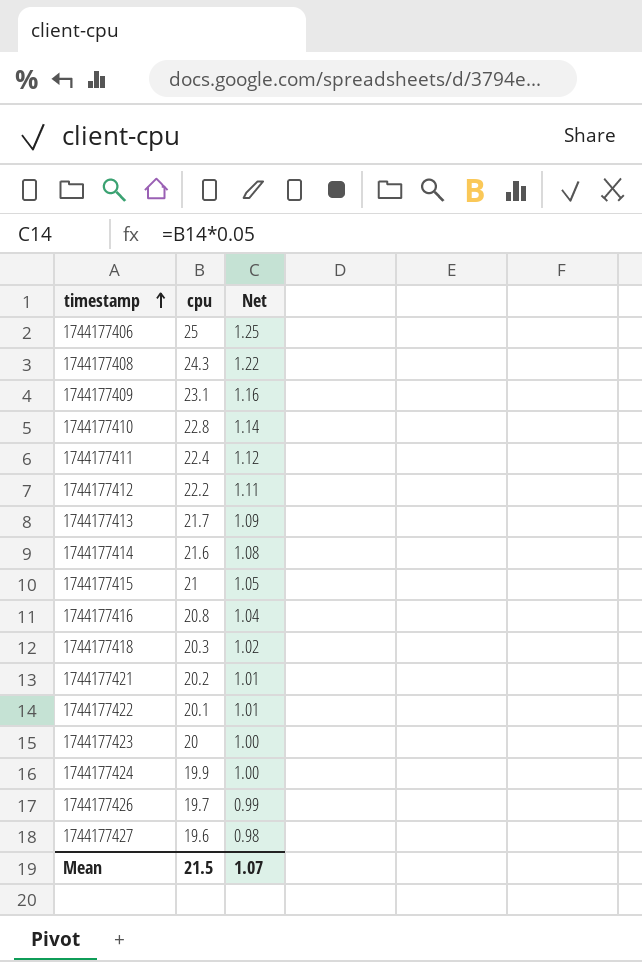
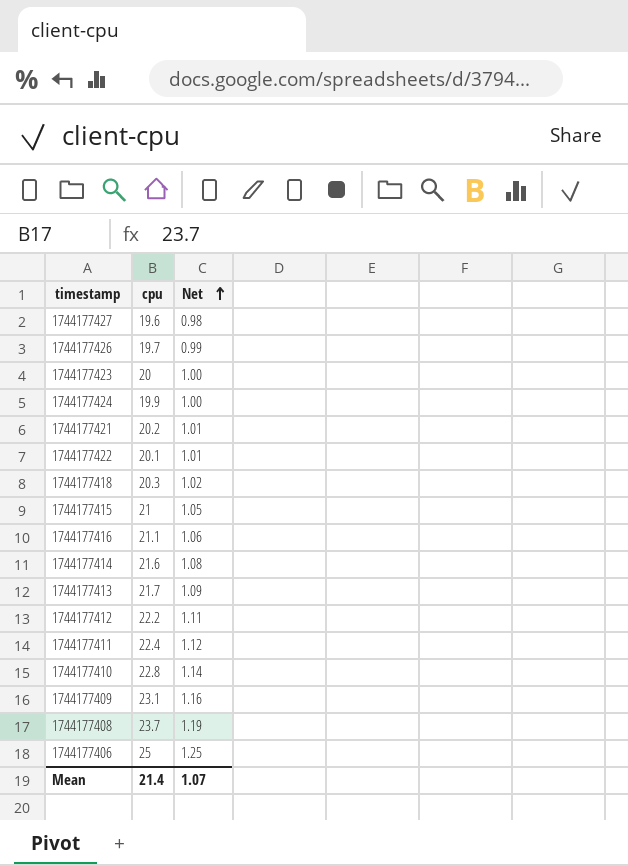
row order: timestamp ascending -> Net ascending
1744177416 | cpu: 20.8 -> 21.1
1744177416 | Net: 1.04 -> 1.06
1744177408 | cpu: 24.3 -> 23.7
1744177408 | Net: 1.22 -> 1.19
Mean | cpu: 21.5 -> 21.4

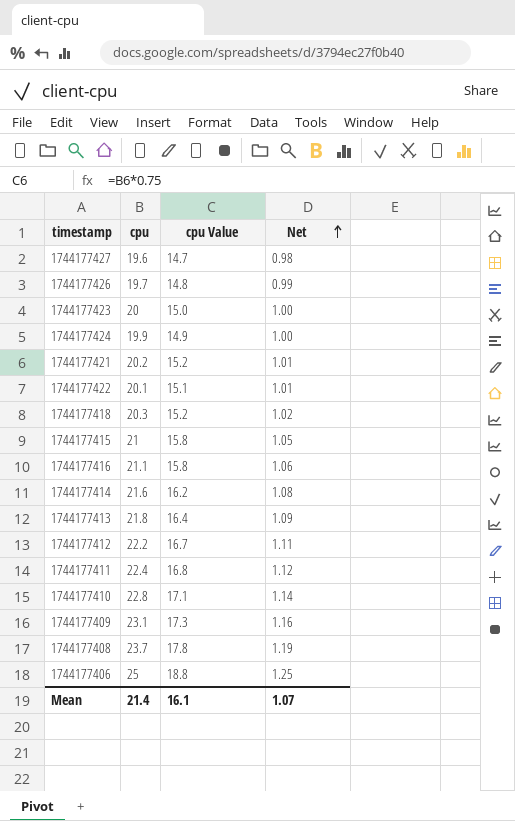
column cpu Value | formula: none -> [cpu] * 0.75
1744177413 | cpu: 21.7 -> 21.8

